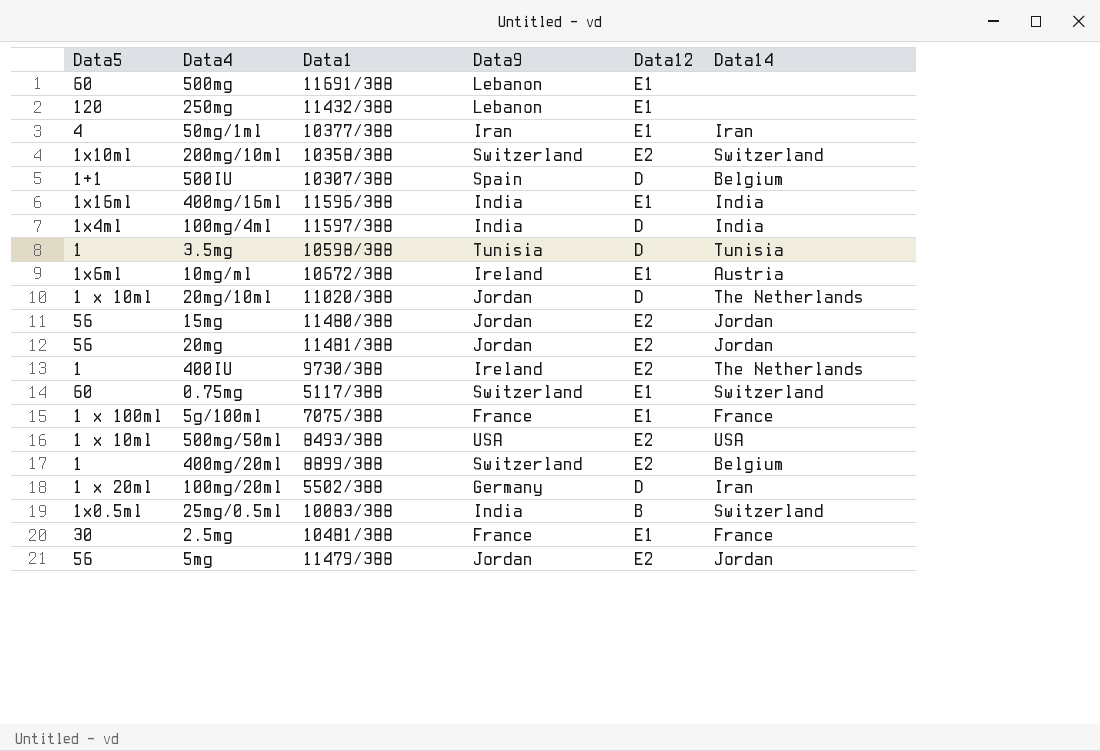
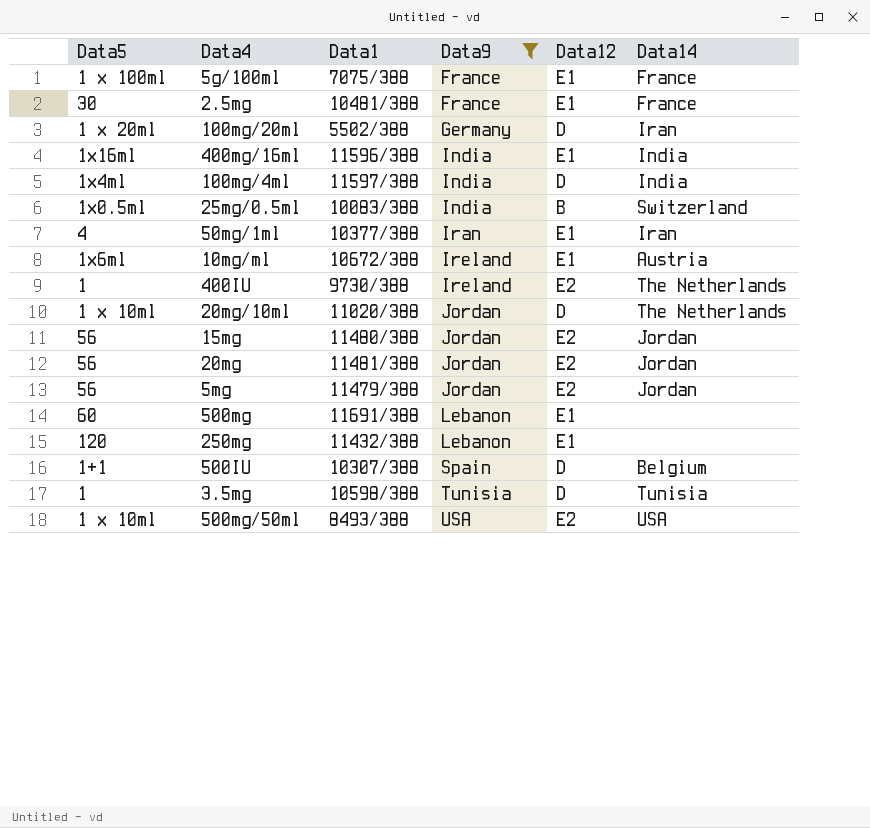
filter: none -> Data9 != Switzerland
row order: none -> Data9 ascending

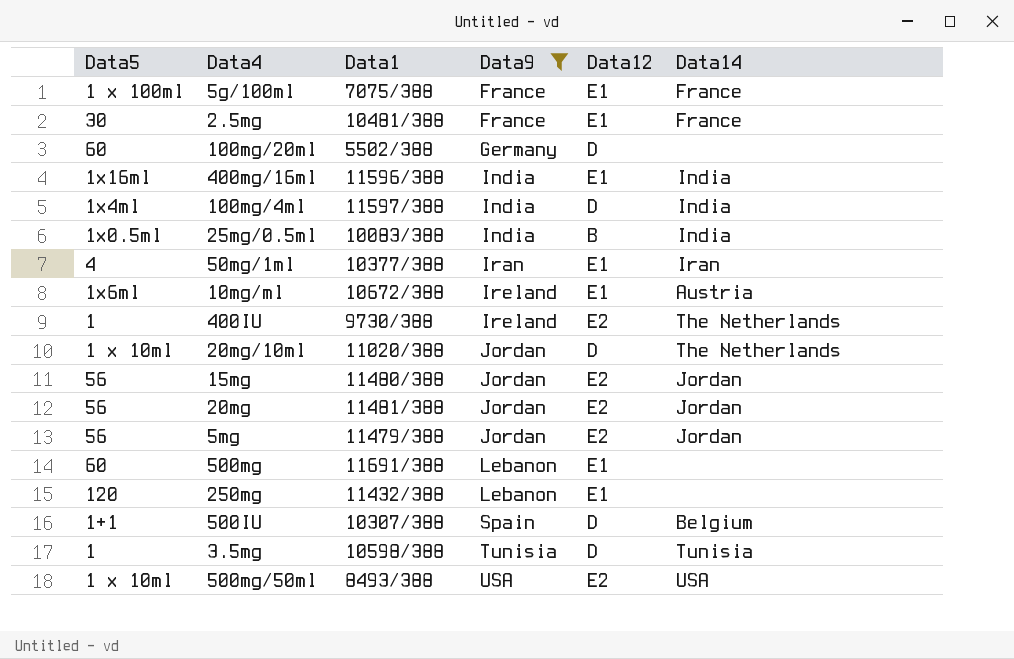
100mg/20ml | Data5: 1 x 20ml -> 60
100mg/20ml | Data14: Iran -> none
25mg/0.5ml | Data14: Switzerland -> India

